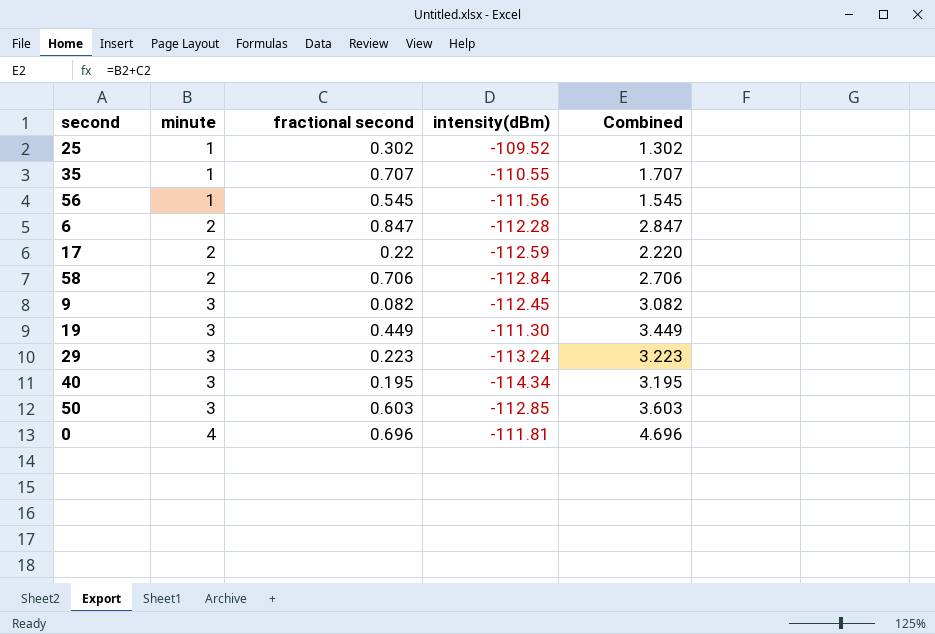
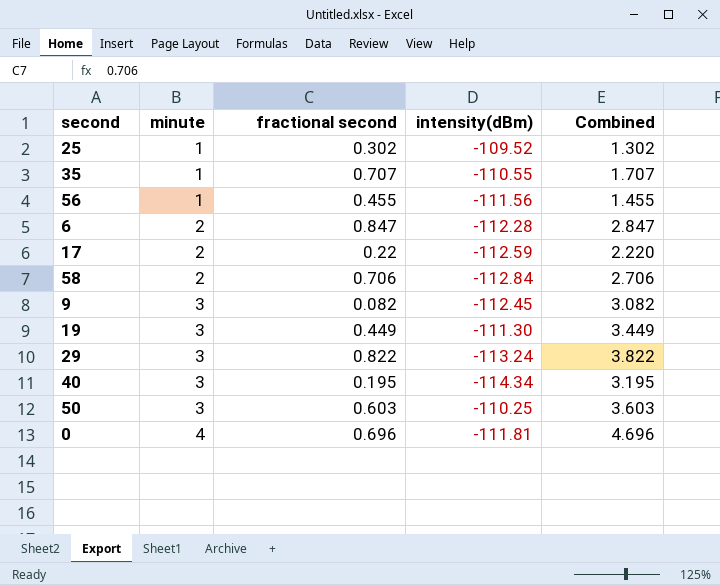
56 | fractional second: 0.545 -> 0.455
56 | Combined: 1.545 -> 1.455
29 | fractional second: 0.223 -> 0.822
29 | Combined: 3.223 -> 3.822
50 | intensity(dBm): -112.85 -> -110.25

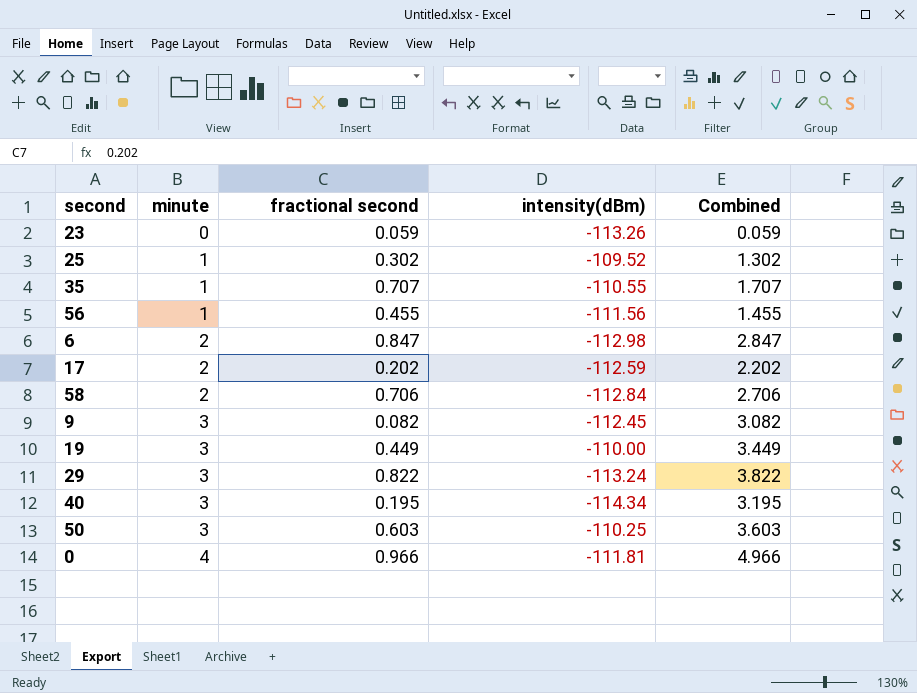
row 23: none -> 0 | 0.059 | -113.26 | 0.059
6 | intensity(dBm): -112.28 -> -112.98
17 | fractional second: 0.22 -> 0.202
17 | Combined: 2.220 -> 2.202
19 | intensity(dBm): -111.30 -> -110.00
0 | fractional second: 0.696 -> 0.966
0 | Combined: 4.696 -> 4.966

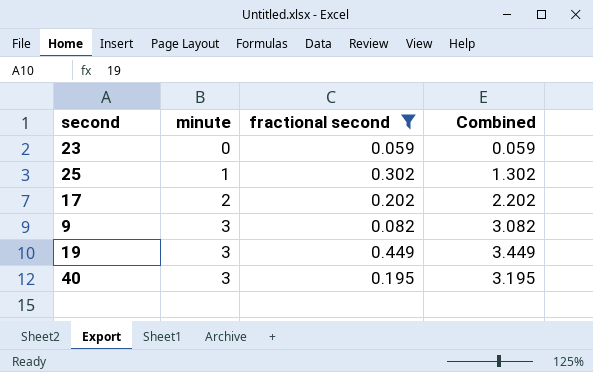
filter: none -> fractional second <= 0.449
column intensity(dBm) | position: 4 -> none

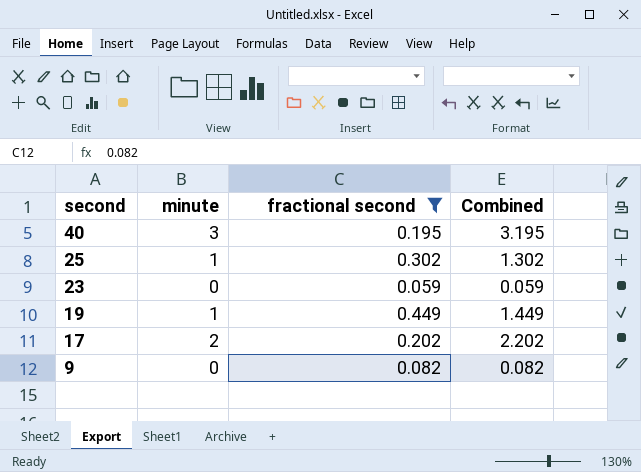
row order: minute ascending -> second descending
19 | minute: 3 -> 1
19 | Combined: 3.449 -> 1.449
9 | minute: 3 -> 0
9 | Combined: 3.082 -> 0.082

